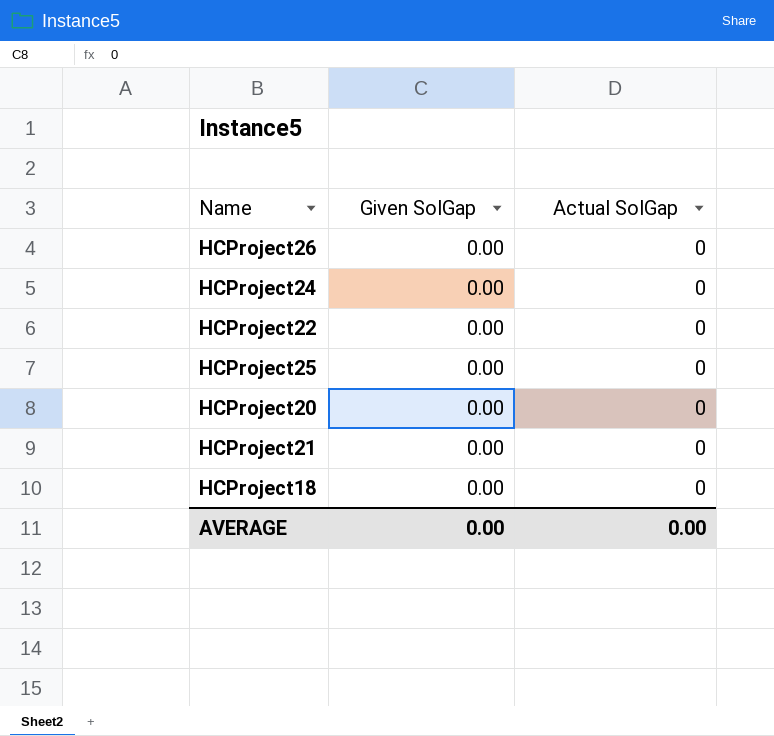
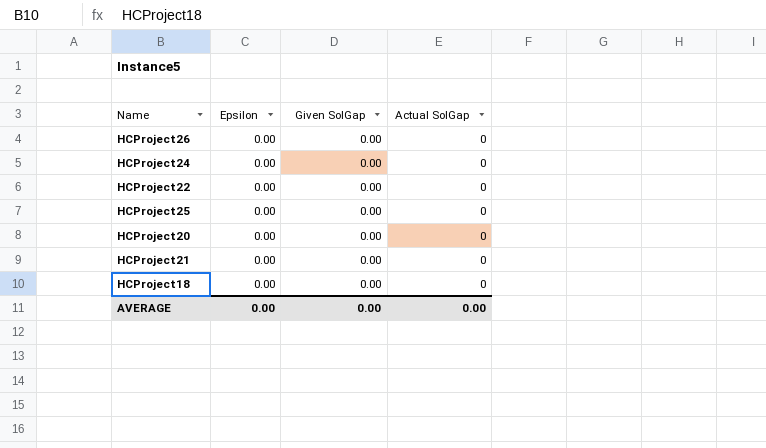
column Epsilon | position: none -> 2

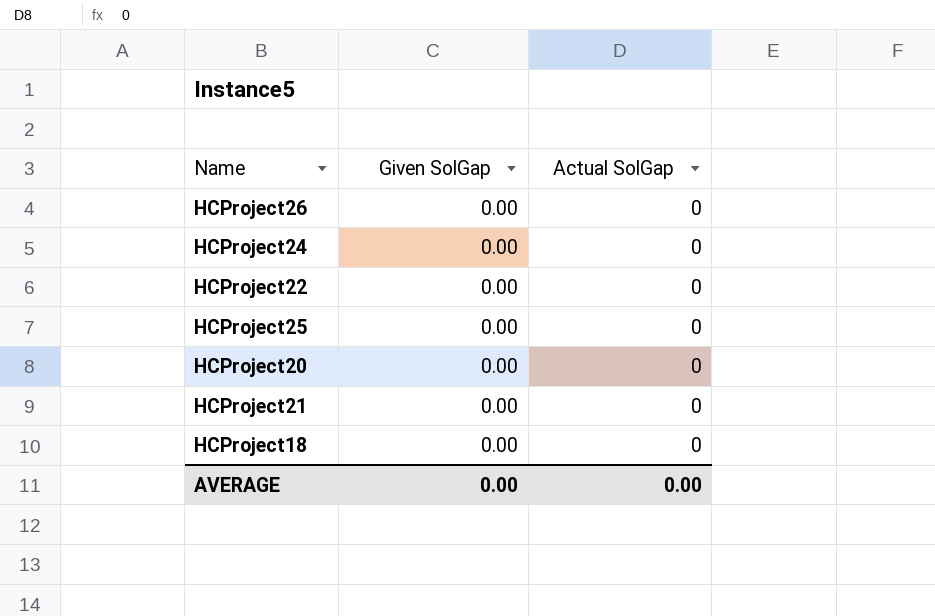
column Epsilon | position: 2 -> none

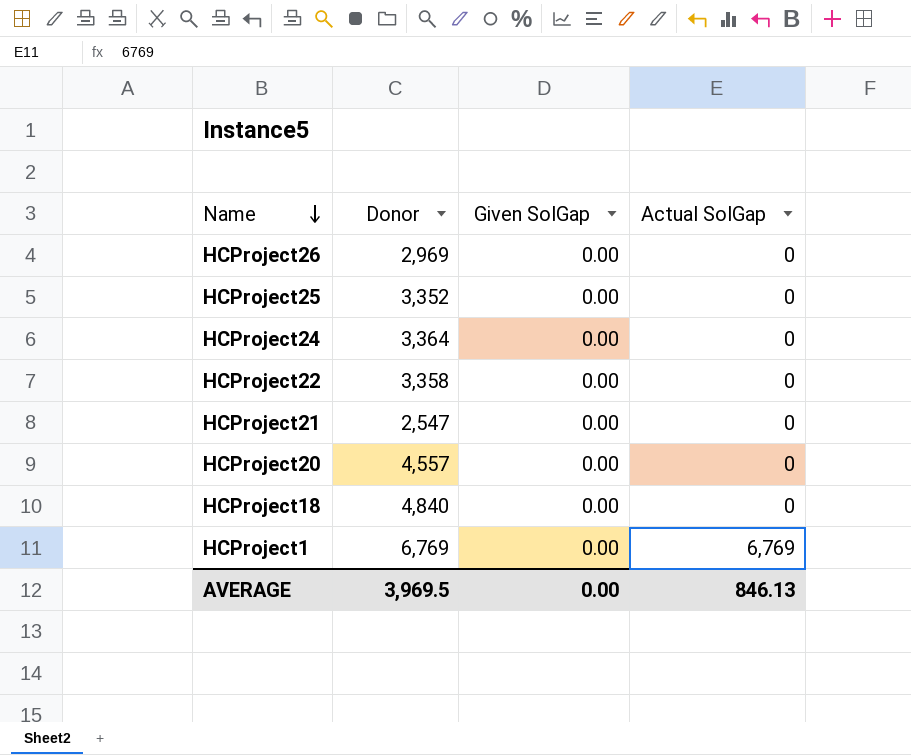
row order: none -> Name descending
column Donor | position: none -> 2
row HCProject1: none -> 6,769 | 0.00 | 6,769
AVERAGE | Actual SolGap: 0.00 -> 846.13

